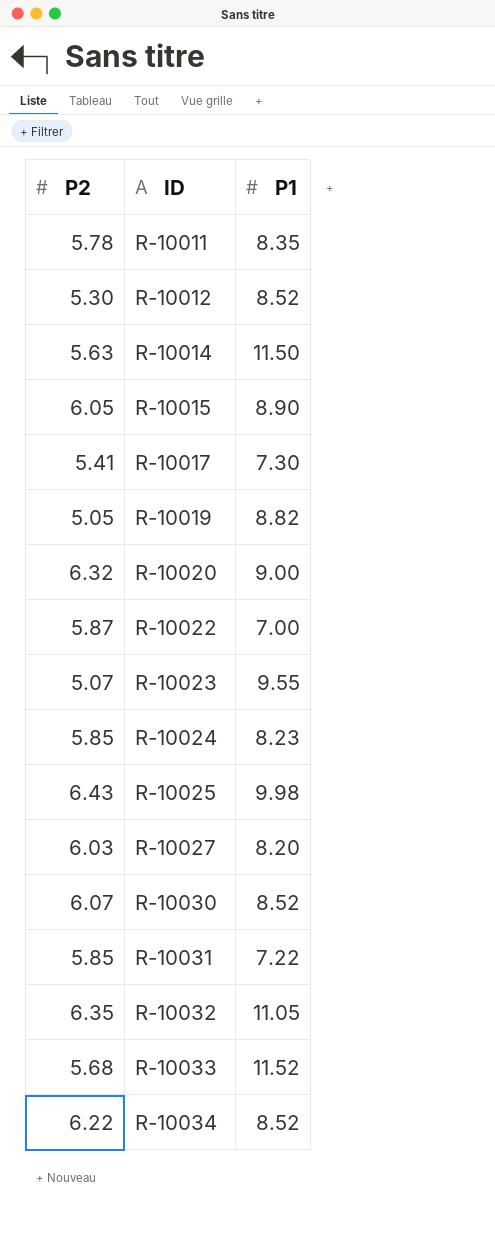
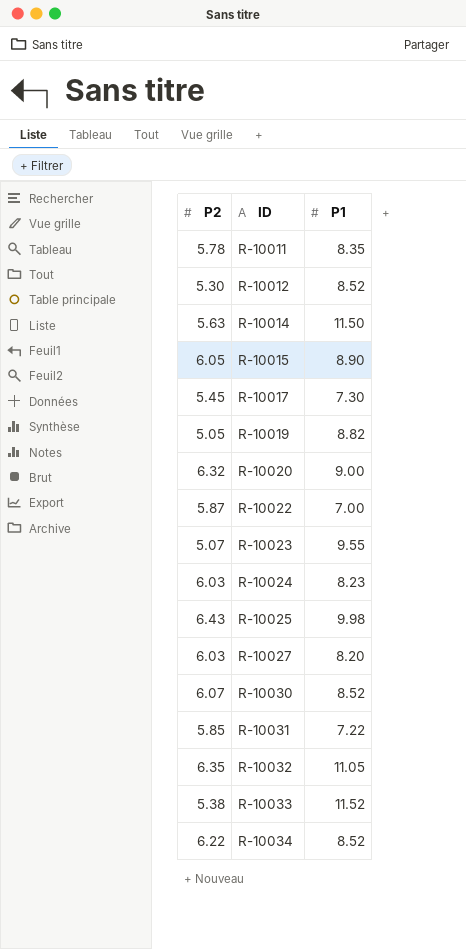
R-10017 | P2: 5.41 -> 5.45
R-10024 | P2: 5.85 -> 6.03
R-10033 | P2: 5.68 -> 5.38

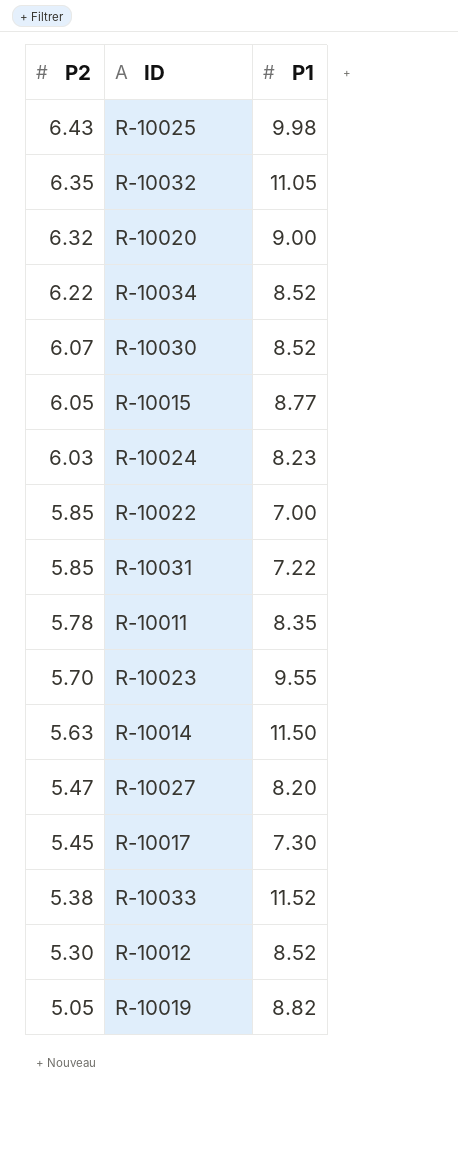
row order: ID ascending -> P2 descending
R-10015 | P1: 8.90 -> 8.77
R-10022 | P2: 5.87 -> 5.85
R-10023 | P2: 5.07 -> 5.70
R-10027 | P2: 6.03 -> 5.47

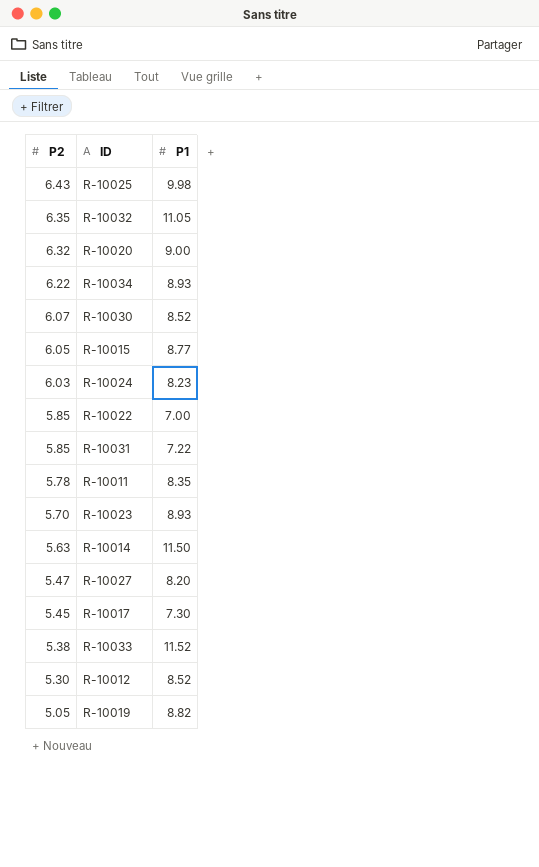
R-10034 | P1: 8.52 -> 8.93
R-10023 | P1: 9.55 -> 8.93

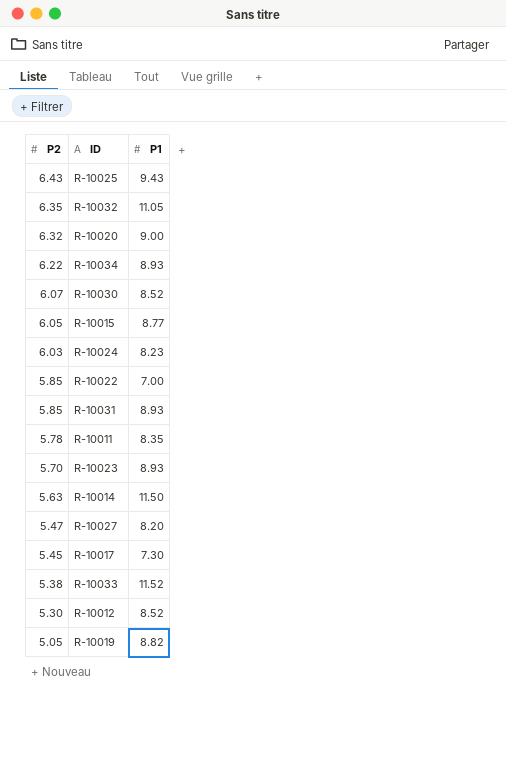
R-10025 | P1: 9.98 -> 9.43
R-10031 | P1: 7.22 -> 8.93

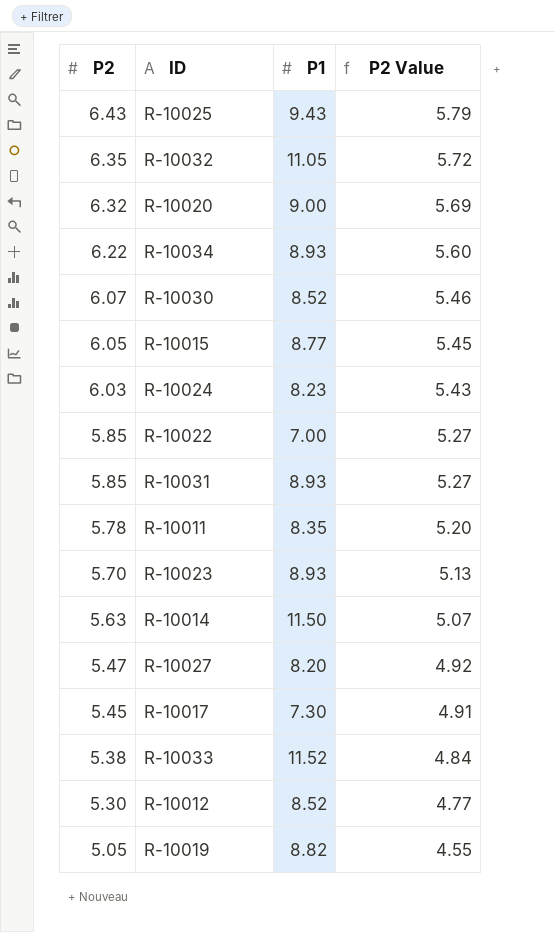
column P2 Value | formula: none -> [P2] * 0.9

